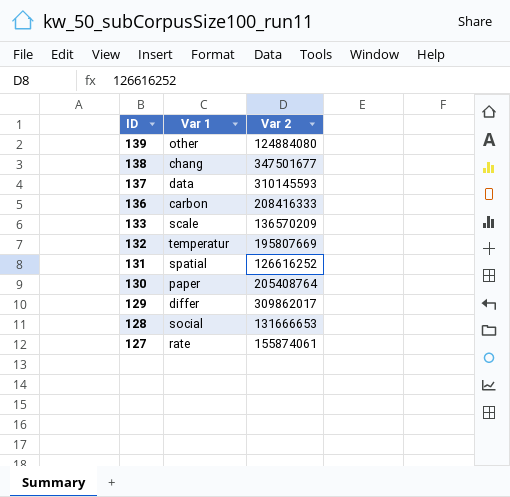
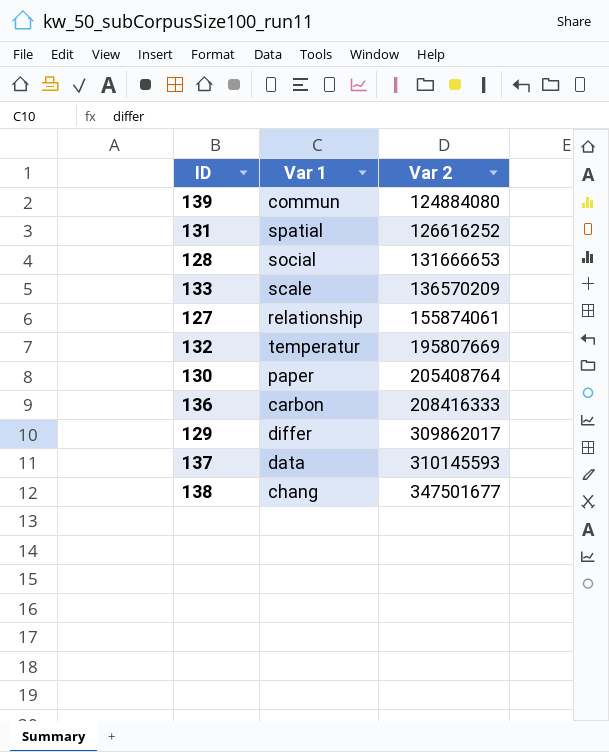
row order: ID descending -> Var 2 ascending
139 | Var 1: other -> commun
127 | Var 1: rate -> relationship

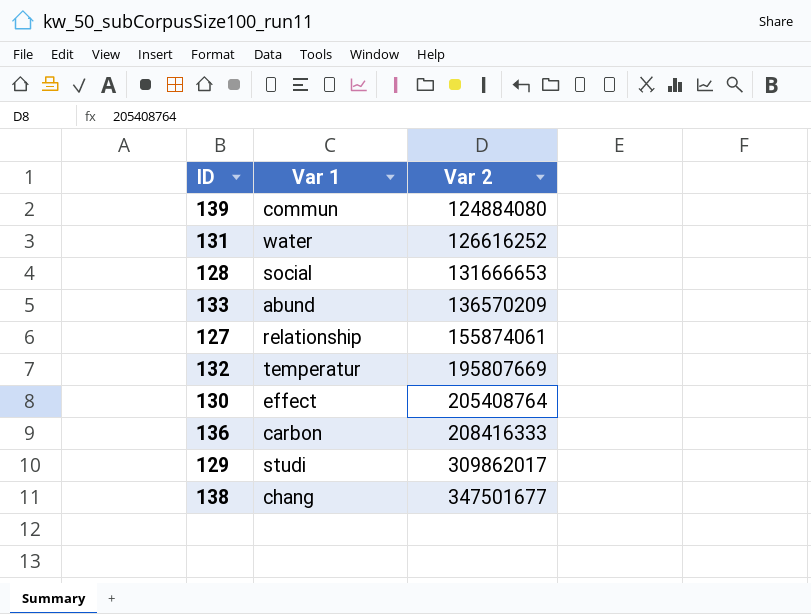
row 137: data | 310145593 -> none
131 | Var 1: spatial -> water
133 | Var 1: scale -> abund
130 | Var 1: paper -> effect
129 | Var 1: differ -> studi

